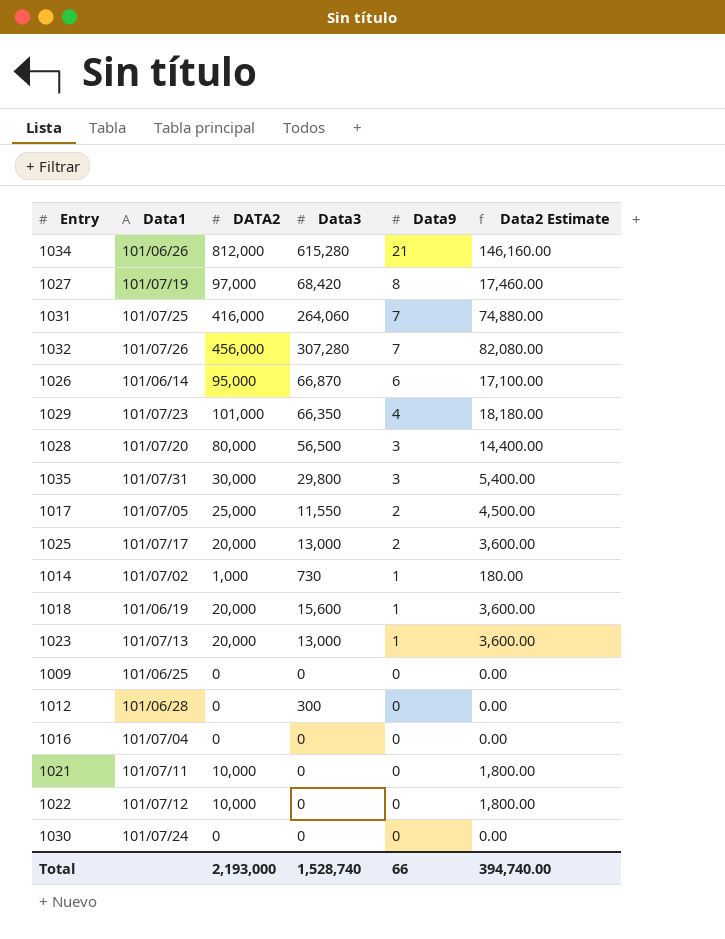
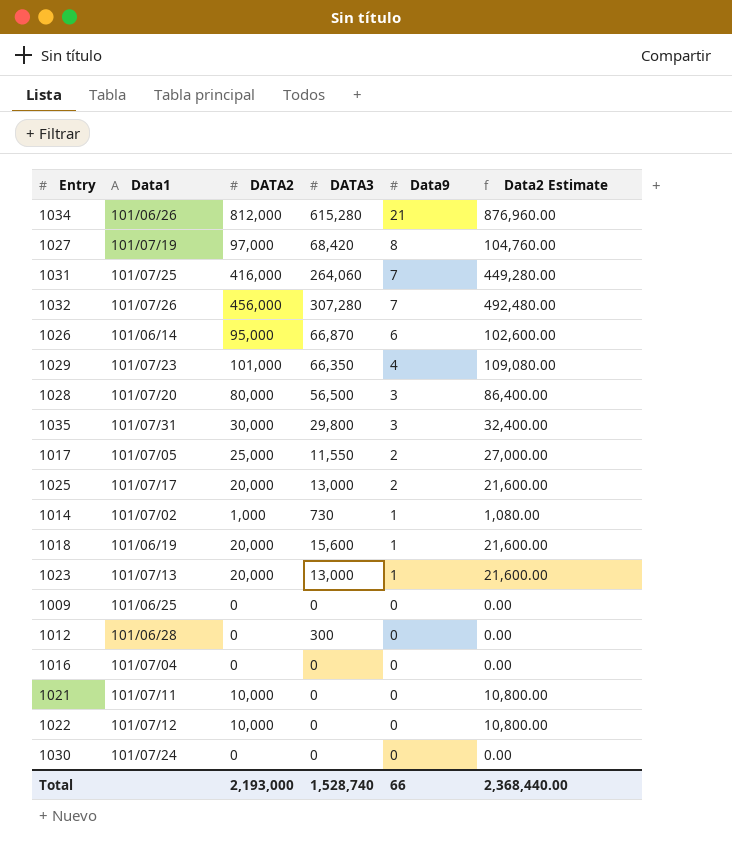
column name: Data3 -> DATA3
column Data2 Estimate | formula: [DATA2] * 0.18 -> [DATA2] * 1.08
Total | Data2 Estimate: 394,740.00 -> 2,368,440.00

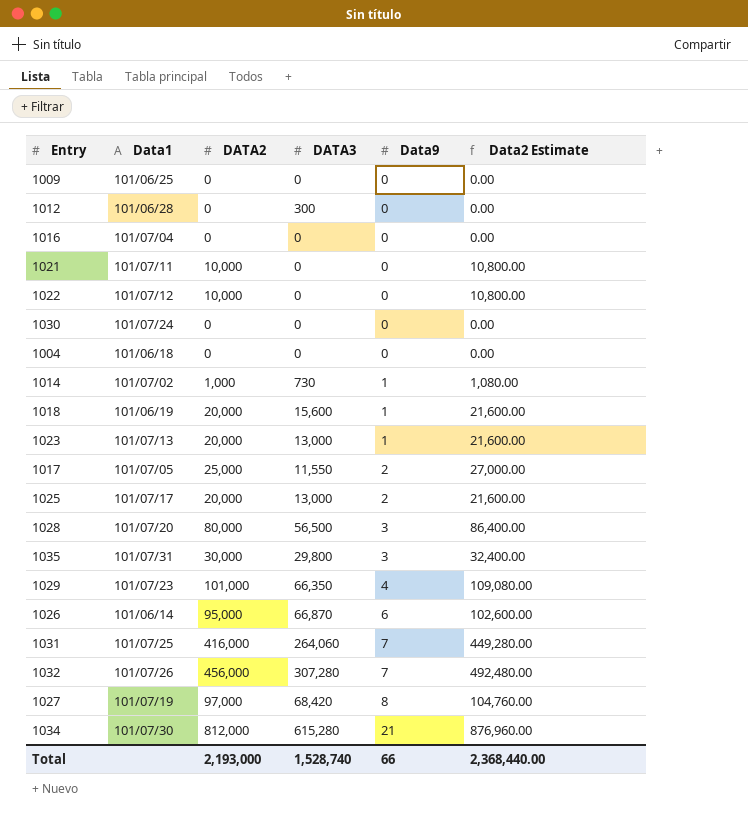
row order: Data9 descending -> Data9 ascending
row 1004: none -> 101/06/18 | 0 | 0 | 0 | 0.00
1034 | Data1: 101/06/26 -> 101/07/30

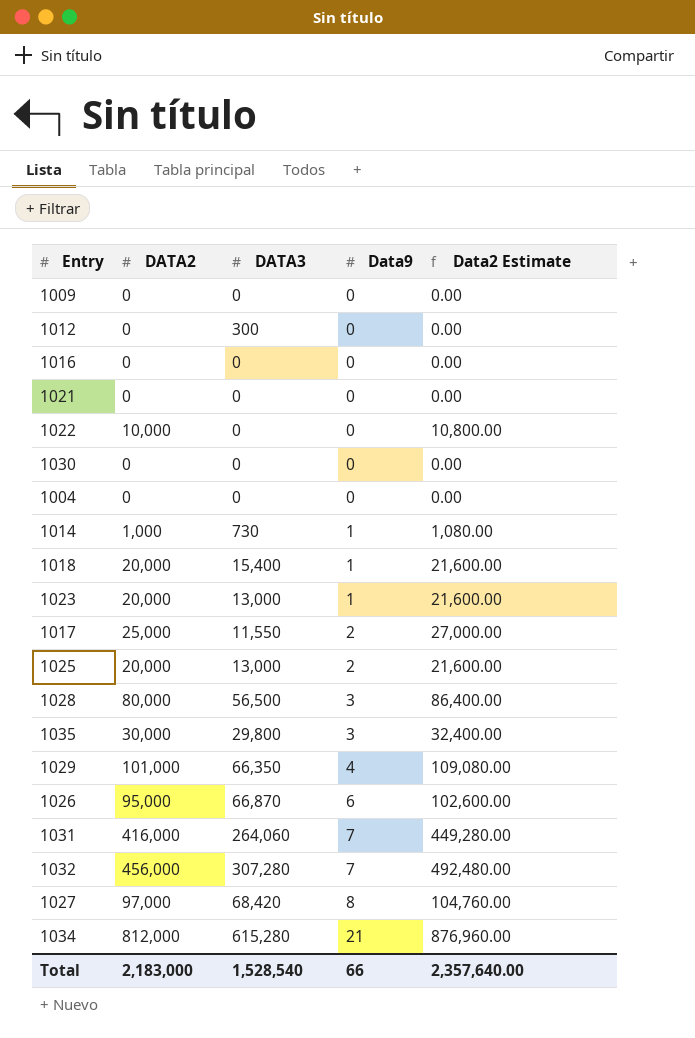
column Data1 | position: 2 -> none
1021 | DATA2: 10,000 -> 0
1021 | Data2 Estimate: 10,800.00 -> 0.00
1018 | DATA3: 15,600 -> 15,400
Total | DATA2: 2,193,000 -> 2,183,000
Total | DATA3: 1,528,740 -> 1,528,540
Total | Data2 Estimate: 2,368,440.00 -> 2,357,640.00

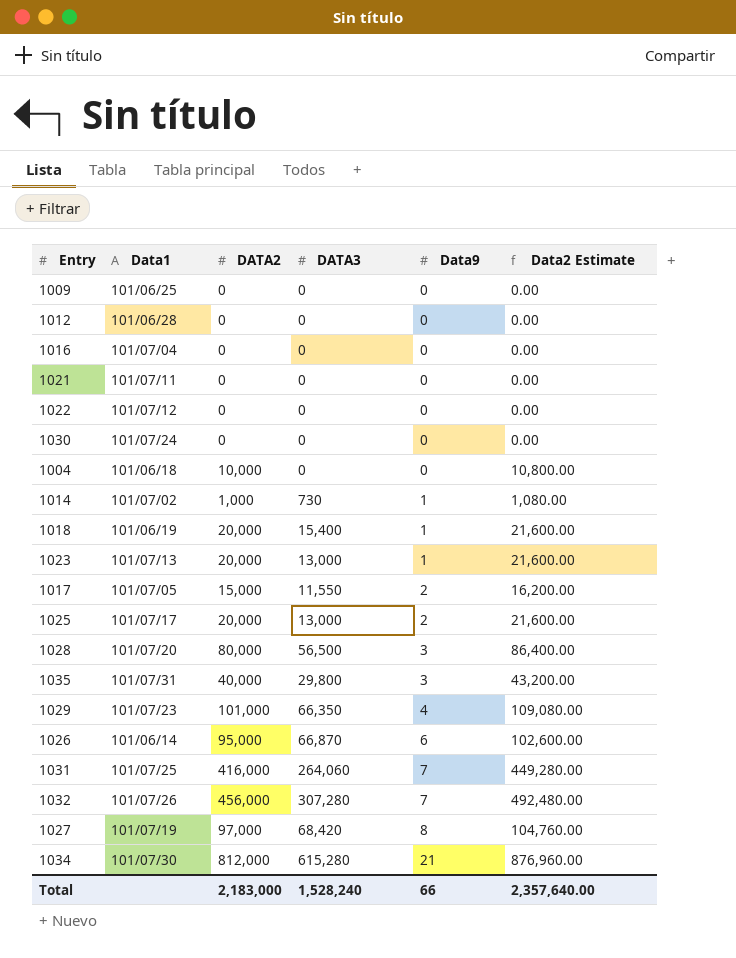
column Data1 | position: none -> 2
1012 | DATA3: 300 -> 0
1022 | DATA2: 10,000 -> 0
1022 | Data2 Estimate: 10,800.00 -> 0.00
1004 | DATA2: 0 -> 10,000
1004 | Data2 Estimate: 0.00 -> 10,800.00
1017 | DATA2: 25,000 -> 15,000
1017 | Data2 Estimate: 27,000.00 -> 16,200.00
1035 | DATA2: 30,000 -> 40,000
1035 | Data2 Estimate: 32,400.00 -> 43,200.00
Total | DATA3: 1,528,540 -> 1,528,240

